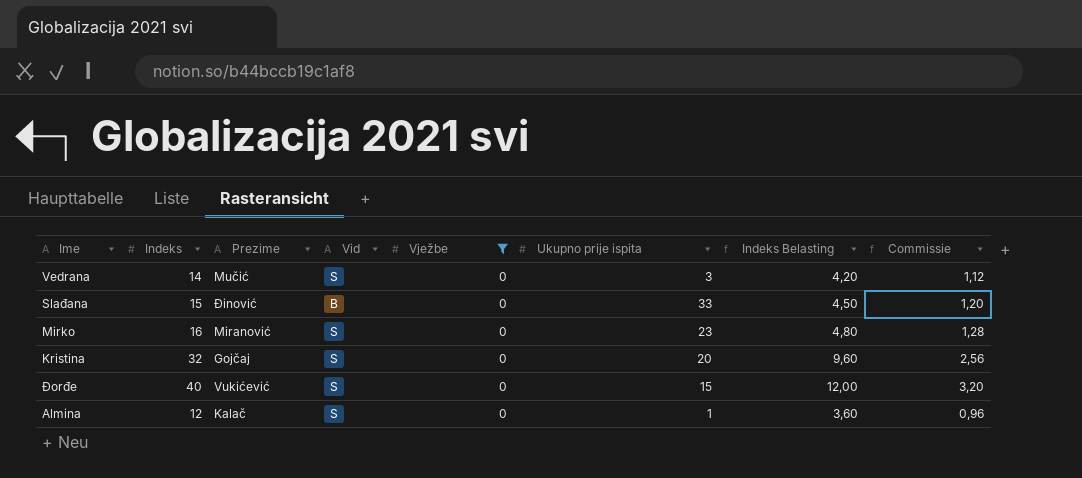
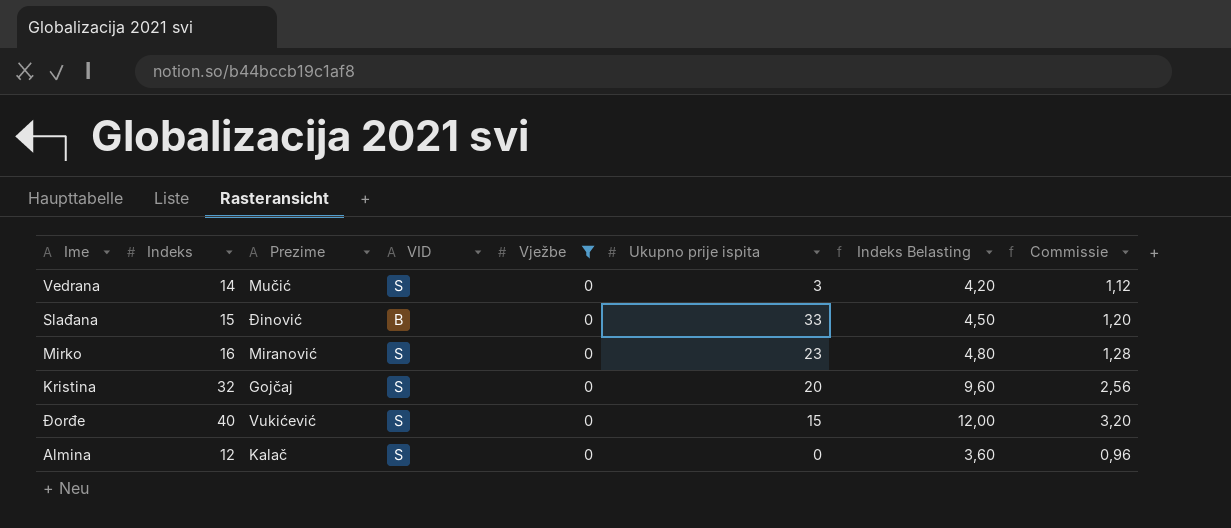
column name: Vid -> VID
Almina | Ukupno prije ispita: 1 -> 0

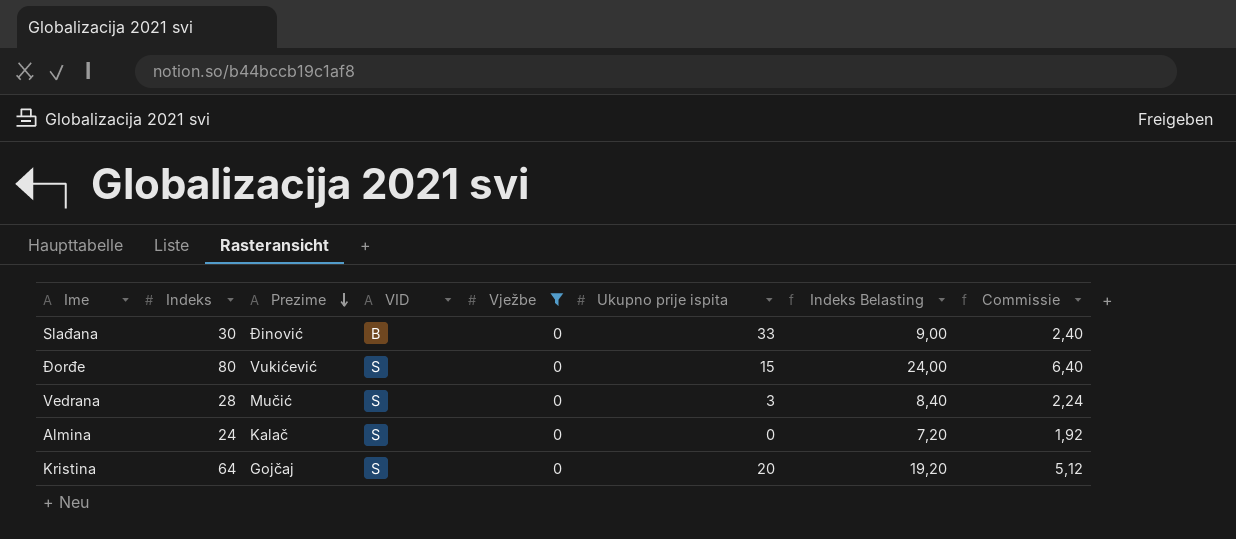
row order: none -> Prezime descending
row Mirko: 16 | Miranović | S | 0 | 23 | 4,80 | 1,28 -> none
Slađana | Indeks: 15 -> 30
Slađana | Indeks Belasting: 4,50 -> 9,00
Slađana | Commissie: 1,20 -> 2,40
Đorđe | Indeks: 40 -> 80
Đorđe | Indeks Belasting: 12,00 -> 24,00
Đorđe | Commissie: 3,20 -> 6,40
Vedrana | Indeks: 14 -> 28
Vedrana | Indeks Belasting: 4,20 -> 8,40
Vedrana | Commissie: 1,12 -> 2,24
Almina | Indeks: 12 -> 24
Almina | Indeks Belasting: 3,60 -> 7,20
Almina | Commissie: 0,96 -> 1,92
Kristina | Indeks: 32 -> 64
Kristina | Indeks Belasting: 9,60 -> 19,20
Kristina | Commissie: 2,56 -> 5,12

